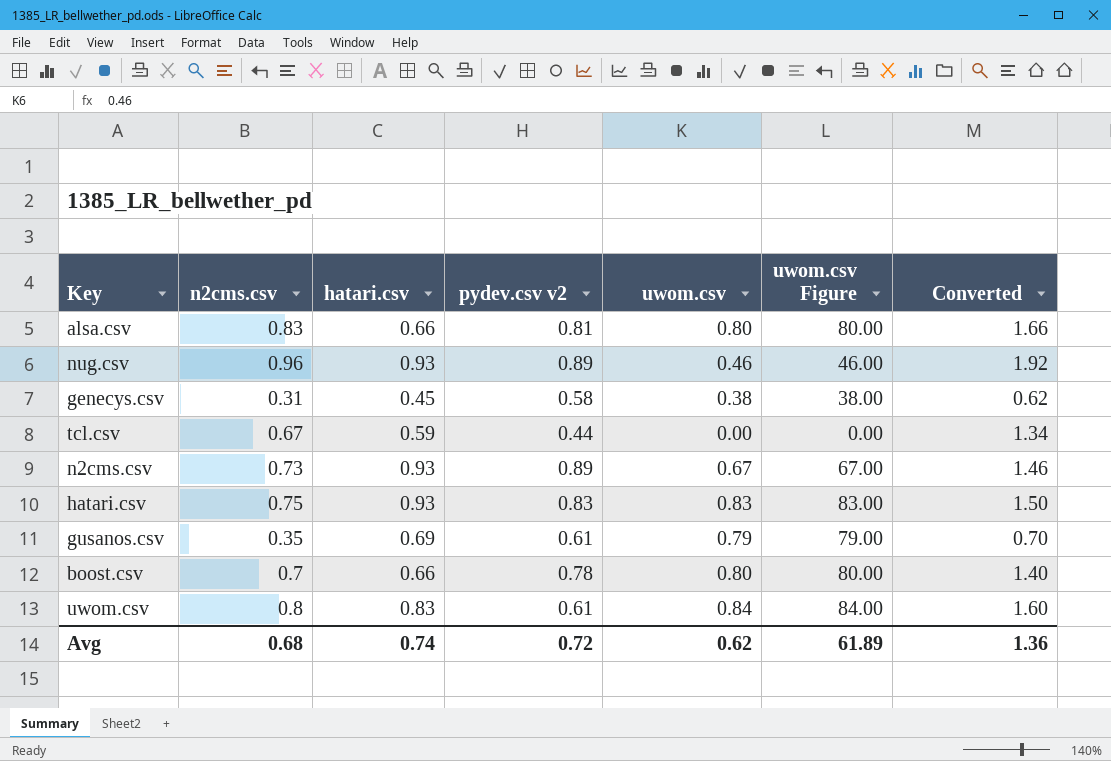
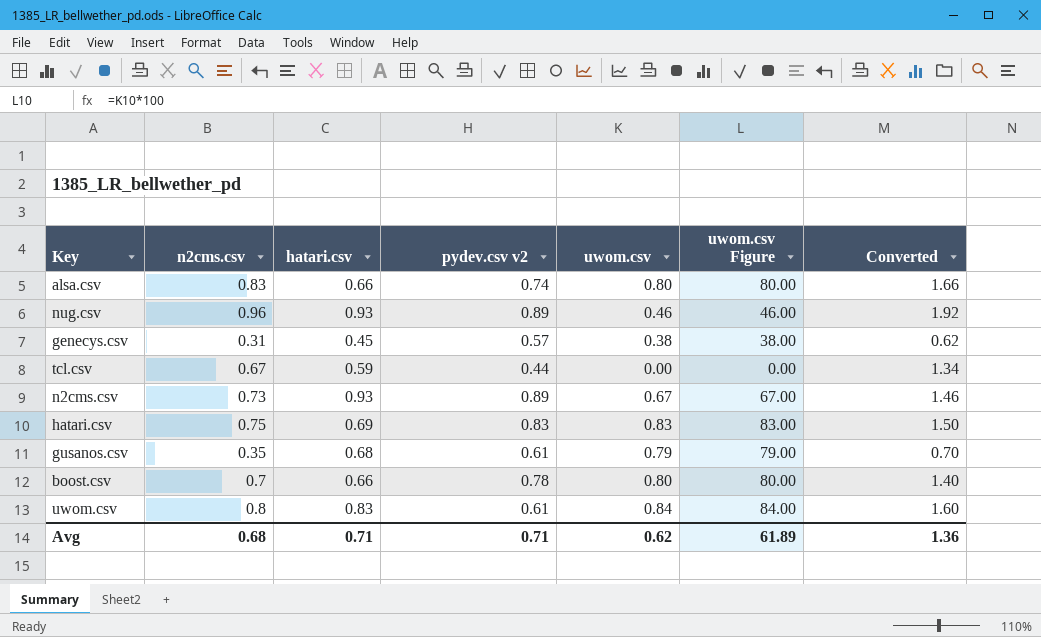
alsa.csv | pydev.csv v2: 0.81 -> 0.74
genecys.csv | pydev.csv v2: 0.58 -> 0.57
hatari.csv | hatari.csv: 0.93 -> 0.69
gusanos.csv | hatari.csv: 0.69 -> 0.68
Avg | hatari.csv: 0.74 -> 0.71
Avg | pydev.csv v2: 0.72 -> 0.71

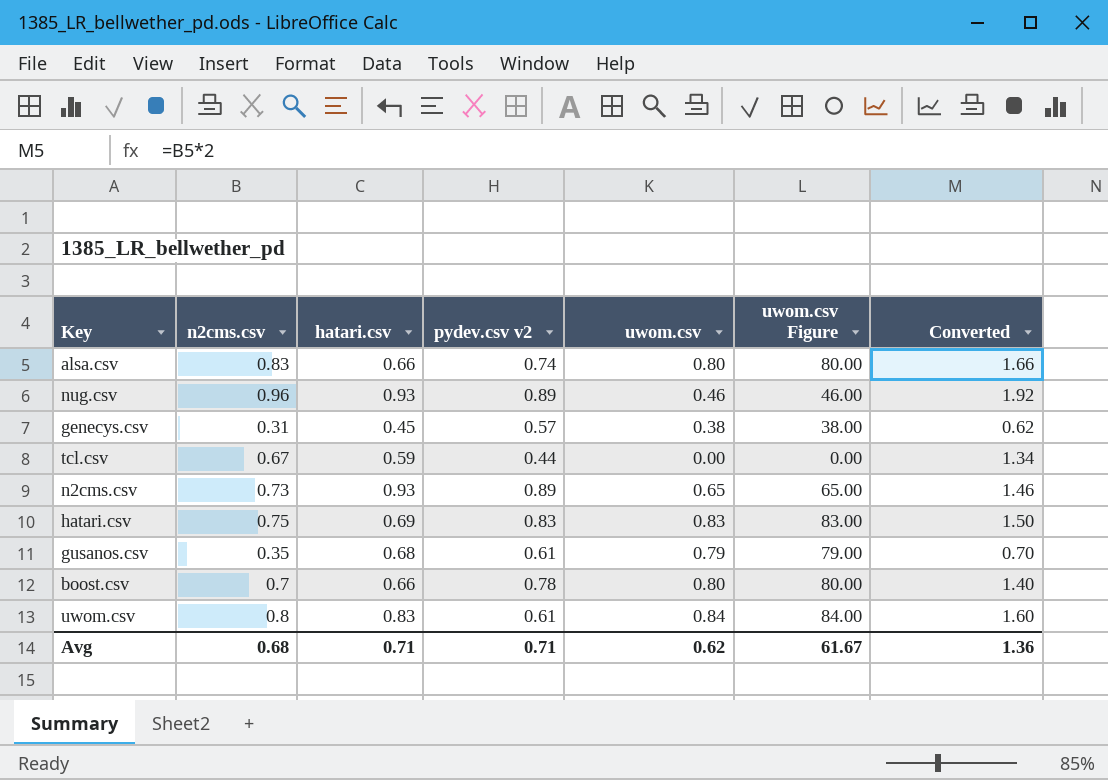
n2cms.csv | uwom.csv: 0.67 -> 0.65
n2cms.csv | uwom.csv Figure: 67.00 -> 65.00
Avg | uwom.csv Figure: 61.89 -> 61.67

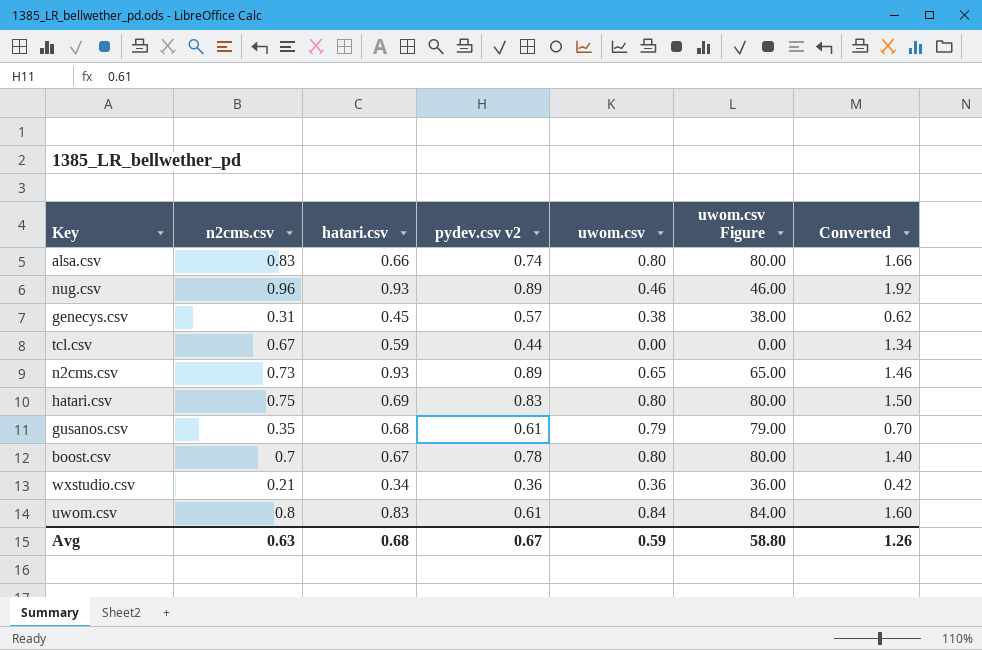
hatari.csv | uwom.csv: 0.83 -> 0.80
hatari.csv | uwom.csv Figure: 83.00 -> 80.00
boost.csv | hatari.csv: 0.66 -> 0.67
row wxstudio.csv: none -> 0.21 | 0.34 | 0.36 | 0.36 | 36.00 | 0.42
Avg | n2cms.csv: 0.68 -> 0.63
Avg | hatari.csv: 0.71 -> 0.68
Avg | pydev.csv v2: 0.71 -> 0.67
Avg | uwom.csv: 0.62 -> 0.59
Avg | uwom.csv Figure: 61.67 -> 58.80
Avg | Converted: 1.36 -> 1.26

